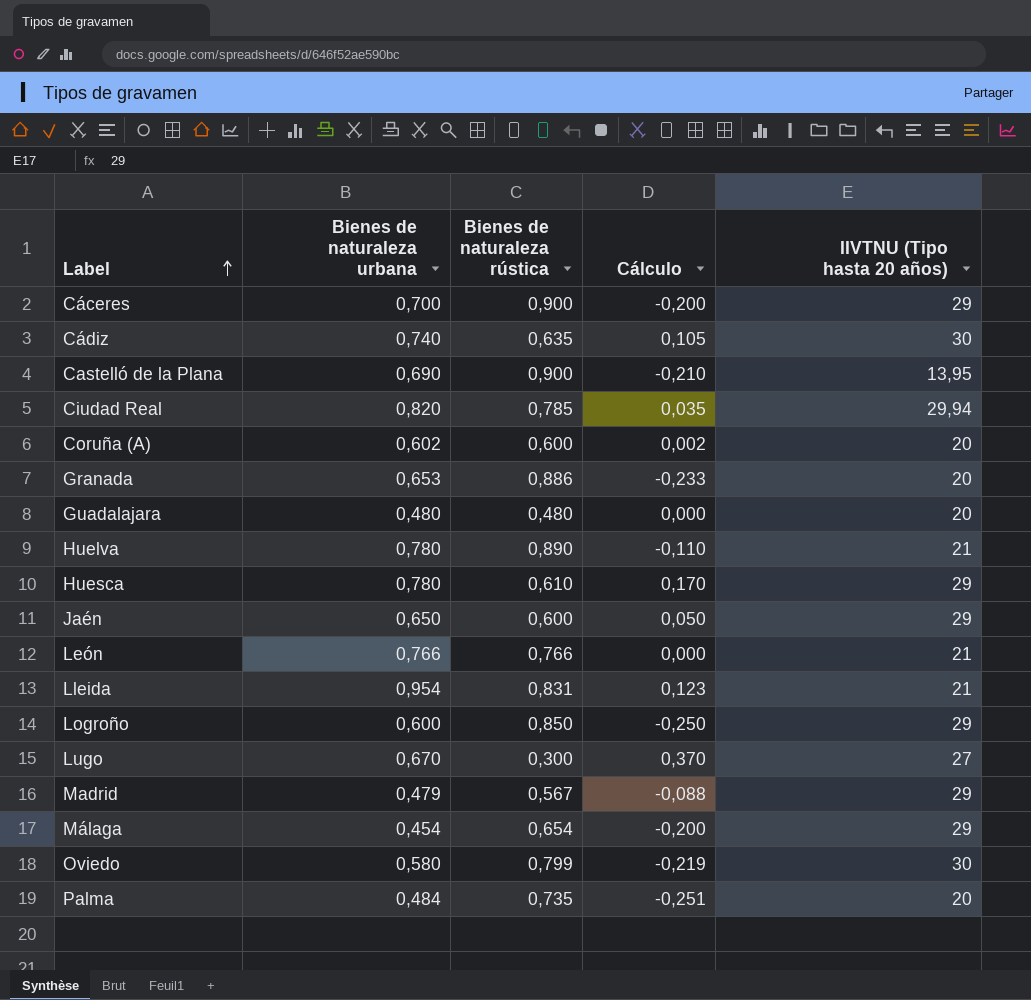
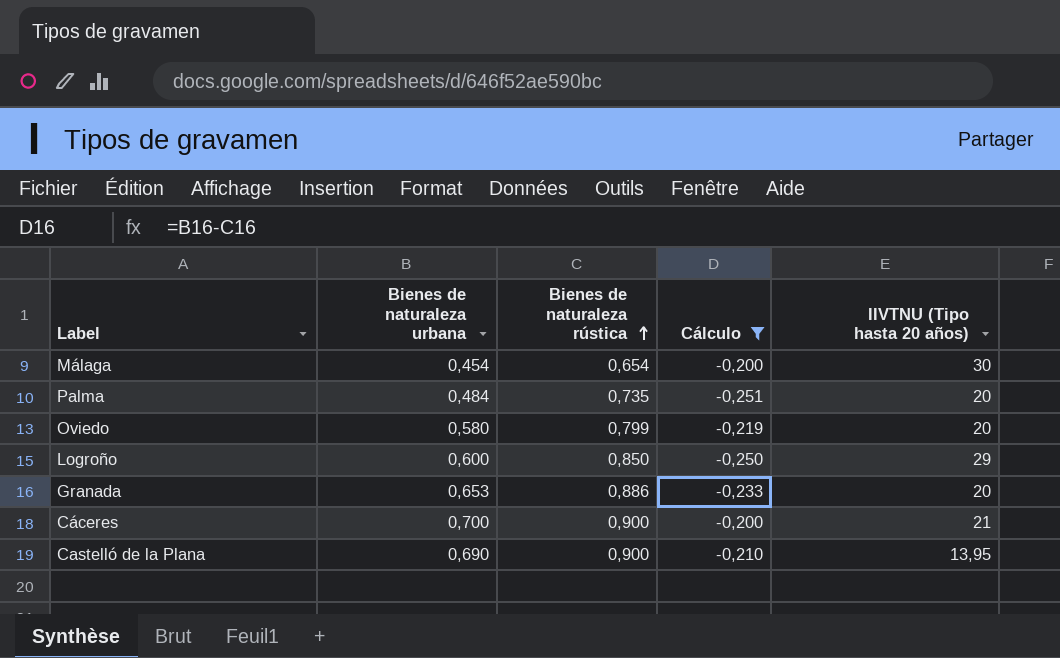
filter: none -> Cálculo <= -0,200
row order: Label ascending -> Bienes de naturaleza rústica ascending
Málaga | IIVTNU (Tipo hasta 20 años): 29 -> 30
Oviedo | IIVTNU (Tipo hasta 20 años): 30 -> 20
Cáceres | IIVTNU (Tipo hasta 20 años): 29 -> 21

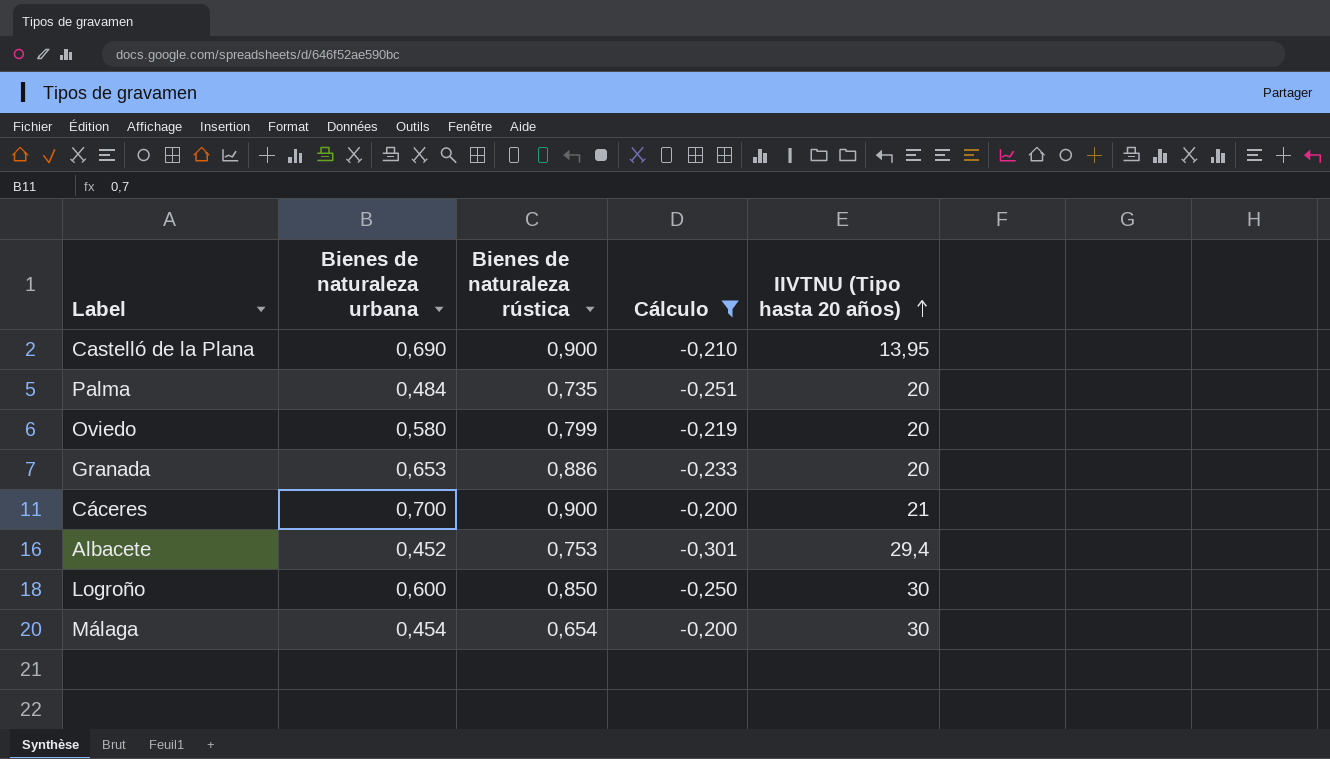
row order: Bienes de naturaleza rústica ascending -> IIVTNU (Tipo hasta 20 años) ascending
row Albacete: none -> 0,452 | 0,753 | -0,301 | 29,4
Logroño | IIVTNU (Tipo hasta 20 años): 29 -> 30

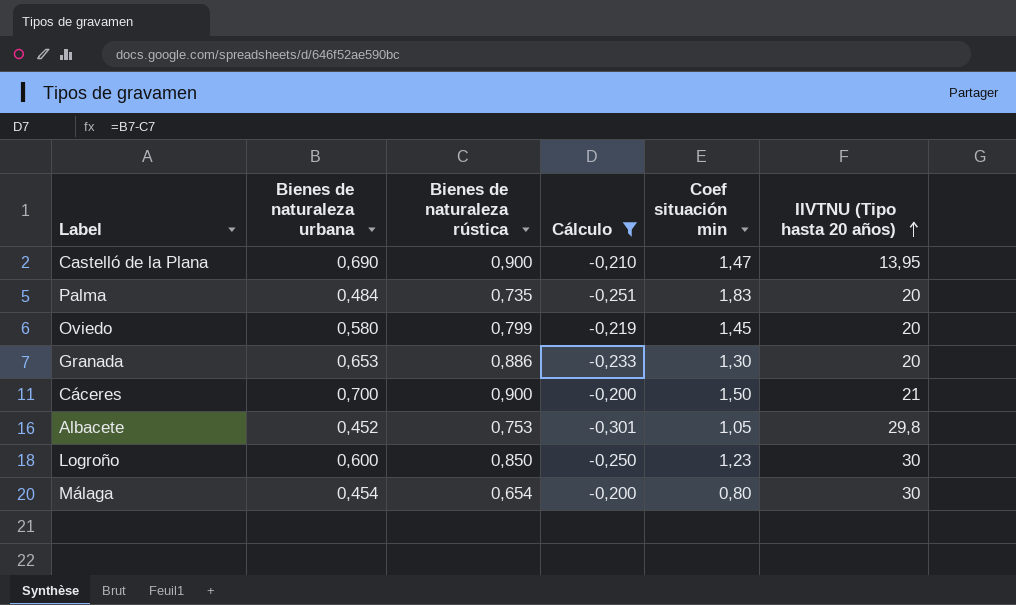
column Coef situación min | position: none -> 5
Albacete | IIVTNU (Tipo hasta 20 años): 29,4 -> 29,8

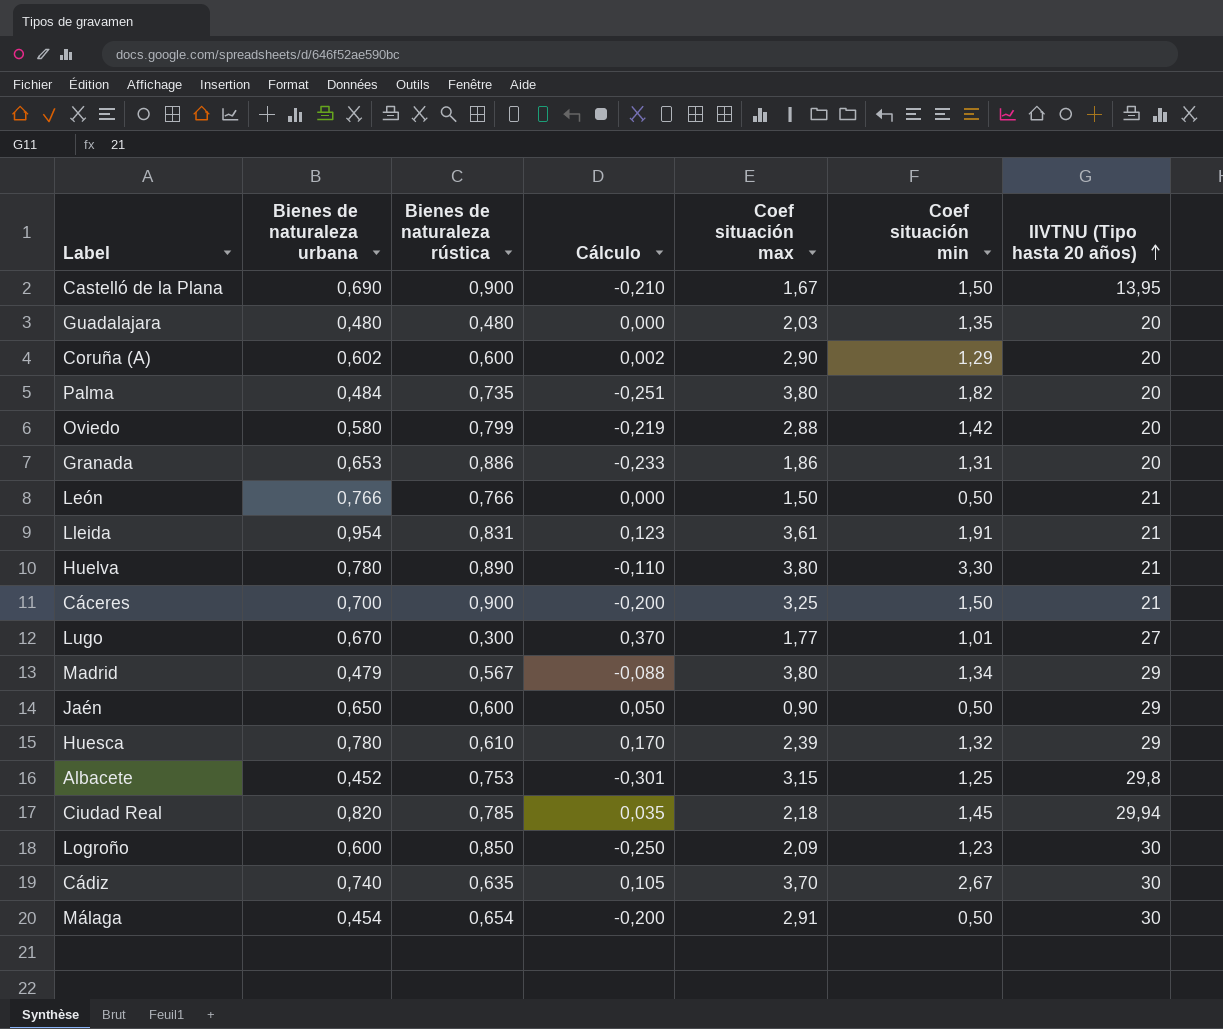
filter: Cálculo <= -0,200 -> none
column Coef situación max | position: none -> 5
Castelló de la Plana | Coef situación min: 1,47 -> 1,50
Palma | Coef situación min: 1,83 -> 1,82
Oviedo | Coef situación min: 1,45 -> 1,42
Granada | Coef situación min: 1,30 -> 1,31
Albacete | Coef situación min: 1,05 -> 1,25
Málaga | Coef situación min: 0,80 -> 0,50

